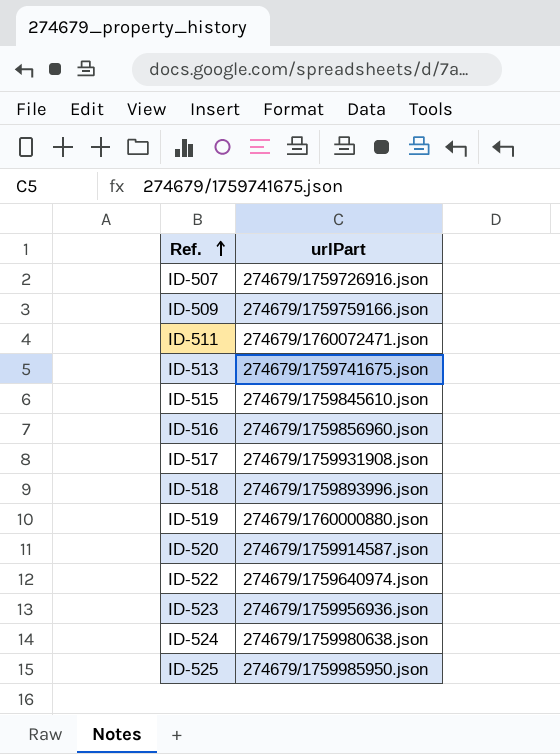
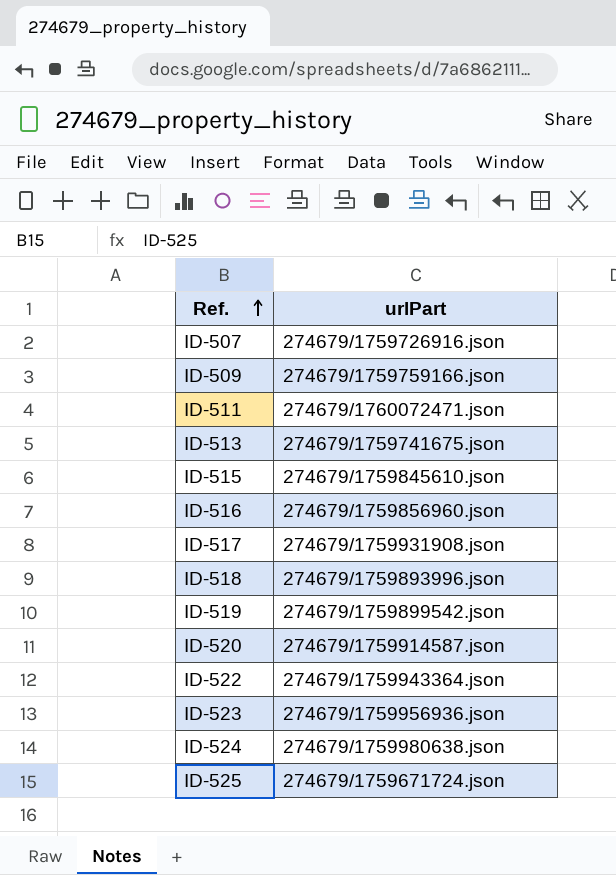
ID-519 | urlPart: 274679/1760000880.json -> 274679/1759899542.json
ID-522 | urlPart: 274679/1759640974.json -> 274679/1759943364.json
ID-525 | urlPart: 274679/1759985950.json -> 274679/1759671724.json

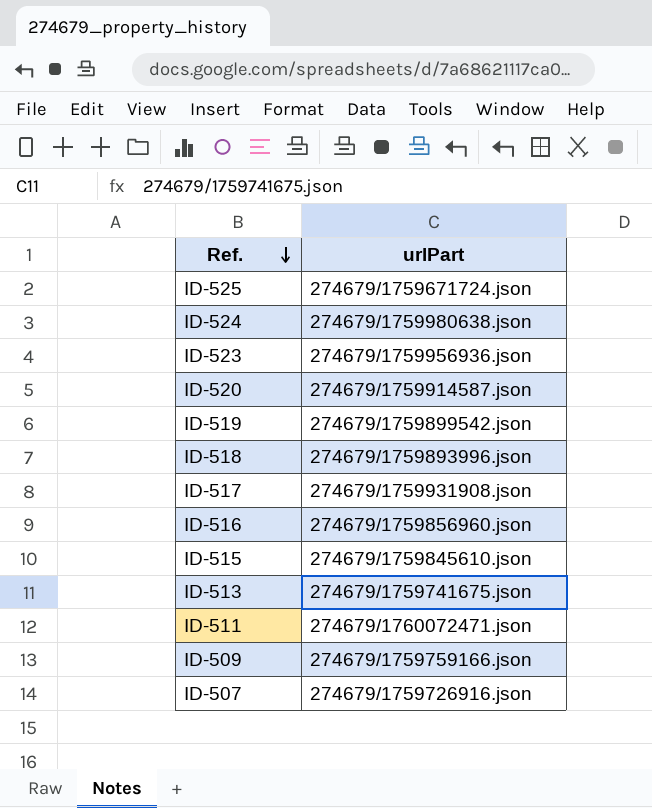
row order: Ref. ascending -> Ref. descending
row ID-522: 274679/1759943364.json -> none

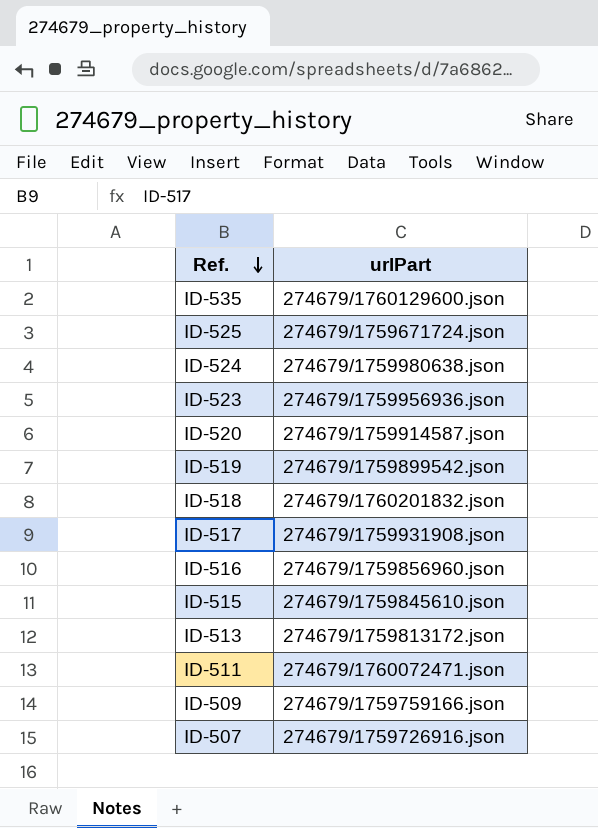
row ID-535: none -> 274679/1760129600.json
ID-518 | urlPart: 274679/1759893996.json -> 274679/1760201832.json
ID-513 | urlPart: 274679/1759741675.json -> 274679/1759813172.json

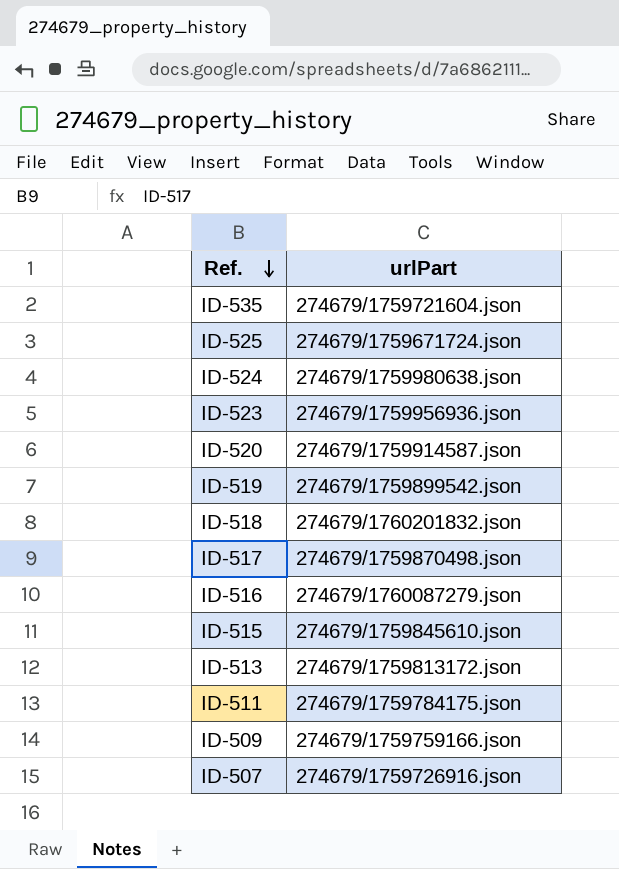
ID-535 | urlPart: 274679/1760129600.json -> 274679/1759721604.json
ID-517 | urlPart: 274679/1759931908.json -> 274679/1759870498.json
ID-516 | urlPart: 274679/1759856960.json -> 274679/1760087279.json
ID-511 | urlPart: 274679/1760072471.json -> 274679/1759784175.json

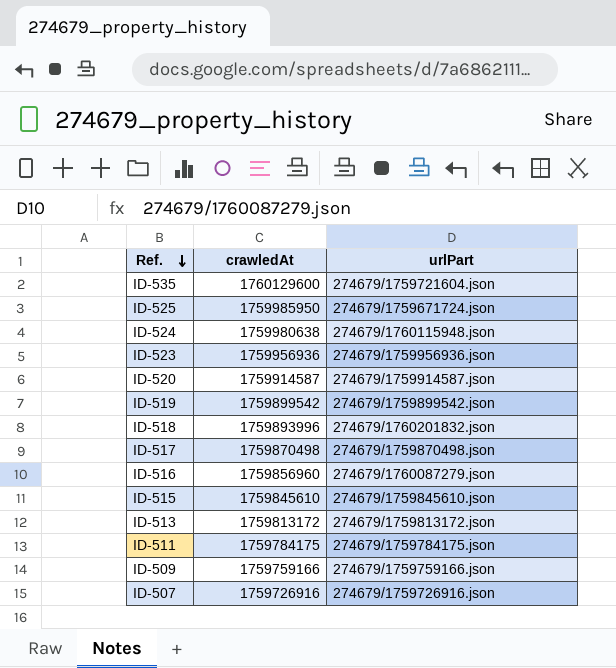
column crawledAt | position: none -> 2
ID-524 | urlPart: 274679/1759980638.json -> 274679/1760115948.json

